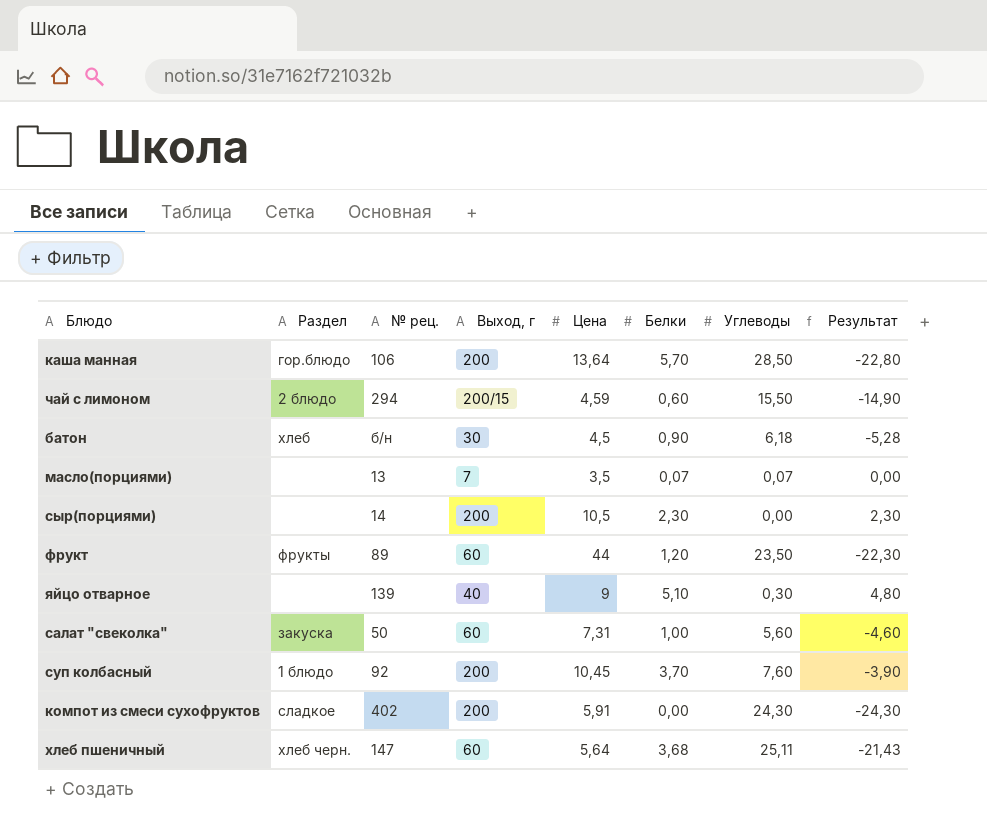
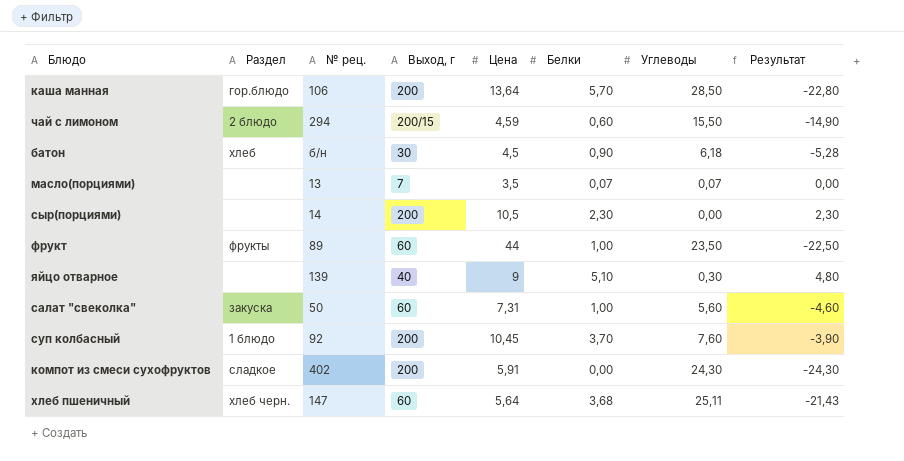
фрукт | Белки: 1,20 -> 1,00
фрукт | Результат: -22,30 -> -22,50

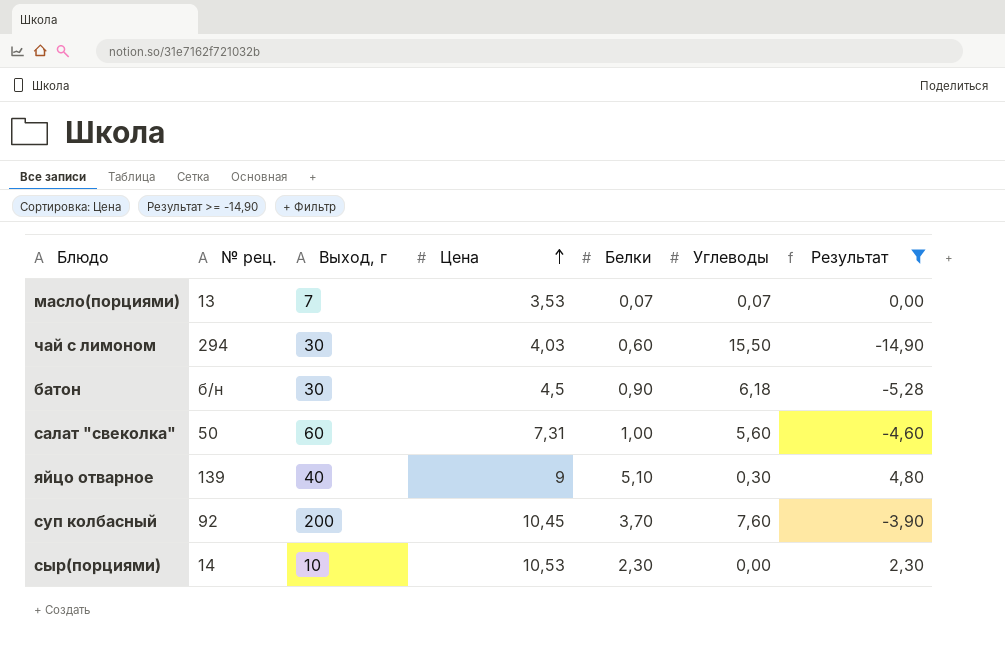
filter: none -> Результат >= -14,90
row order: none -> Цена ascending
column Раздел | position: 2 -> none
масло(порциями) | Цена: 3,5 -> 3,53
чай с лимоном | Выход, г: 200/15 -> 30
чай с лимоном | Цена: 4,59 -> 4,03
сыр(порциями) | Выход, г: 200 -> 10
сыр(порциями) | Цена: 10,5 -> 10,53

